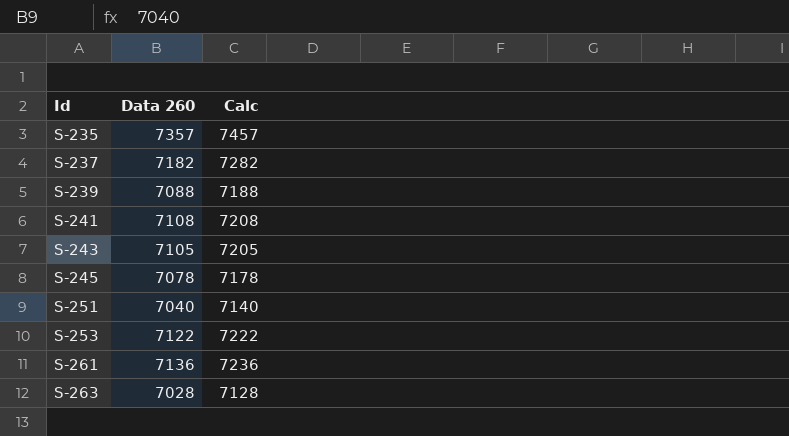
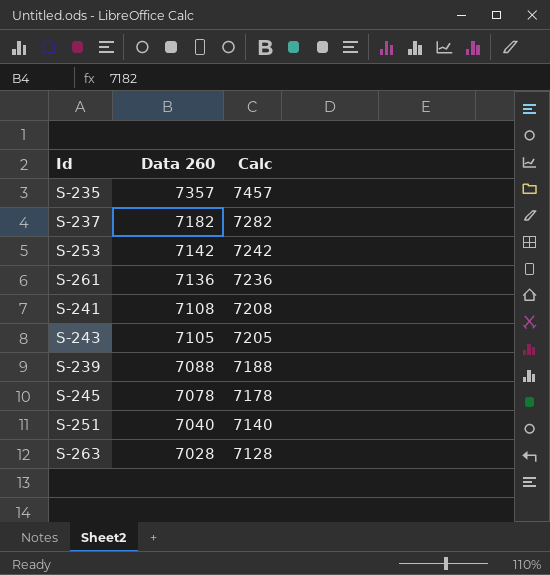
row order: Id ascending -> Data 260 descending
S-253 | Data 260: 7122 -> 7142
S-253 | Calc: 7222 -> 7242

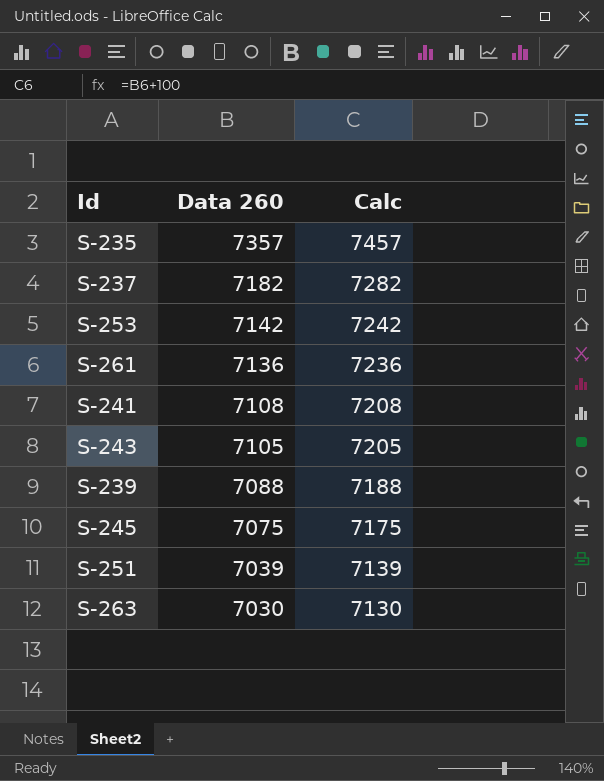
S-245 | Data 260: 7078 -> 7075
S-245 | Calc: 7178 -> 7175
S-251 | Data 260: 7040 -> 7039
S-251 | Calc: 7140 -> 7139
S-263 | Data 260: 7028 -> 7030
S-263 | Calc: 7128 -> 7130

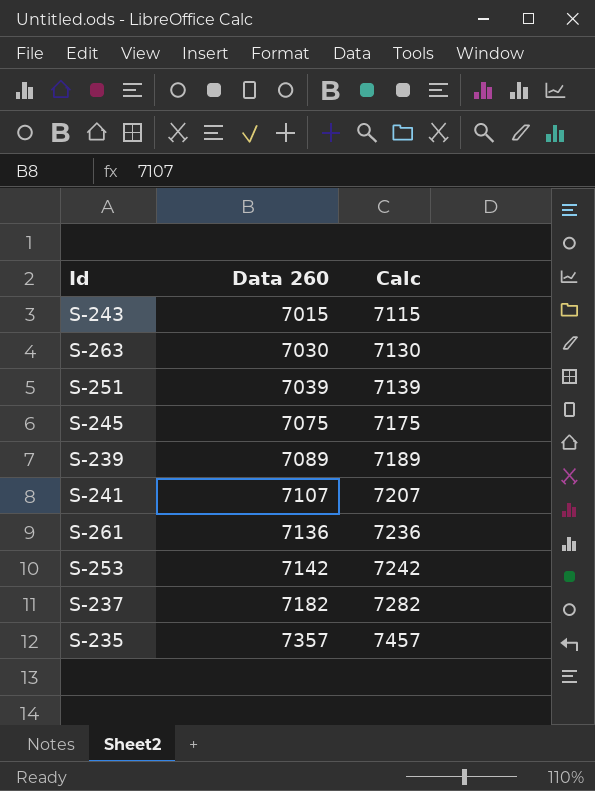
row order: Data 260 descending -> Data 260 ascending
S-243 | Data 260: 7105 -> 7015
S-243 | Calc: 7205 -> 7115
S-239 | Data 260: 7088 -> 7089
S-239 | Calc: 7188 -> 7189
S-241 | Data 260: 7108 -> 7107
S-241 | Calc: 7208 -> 7207

